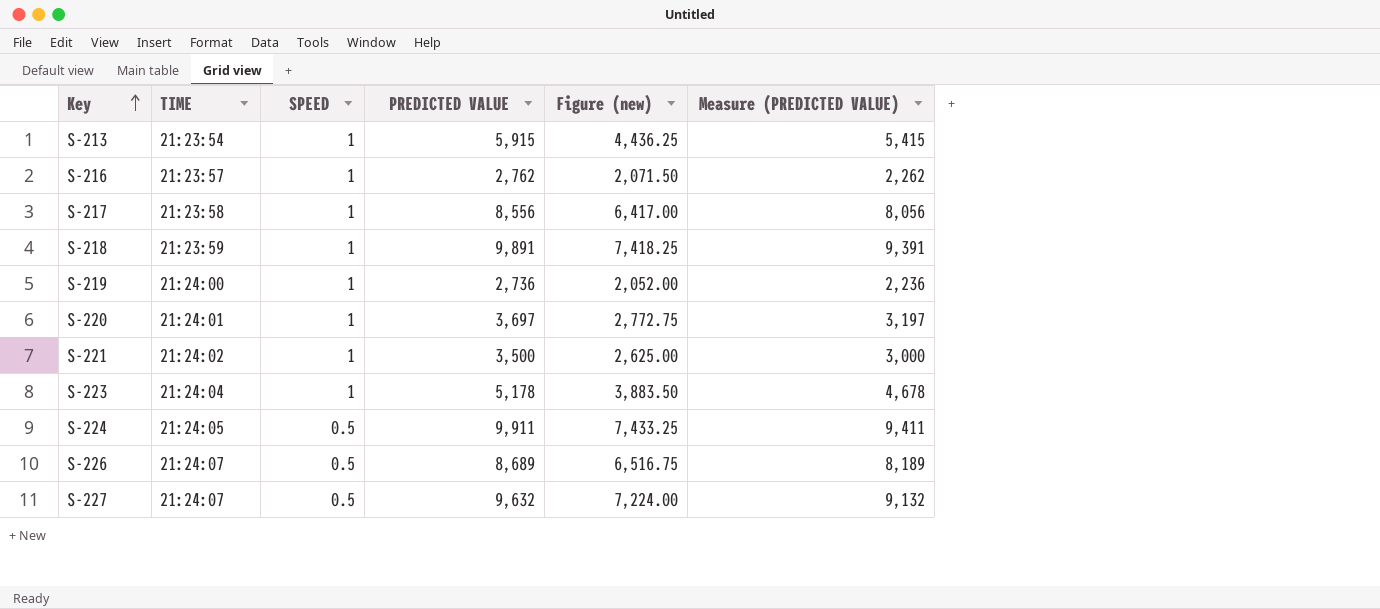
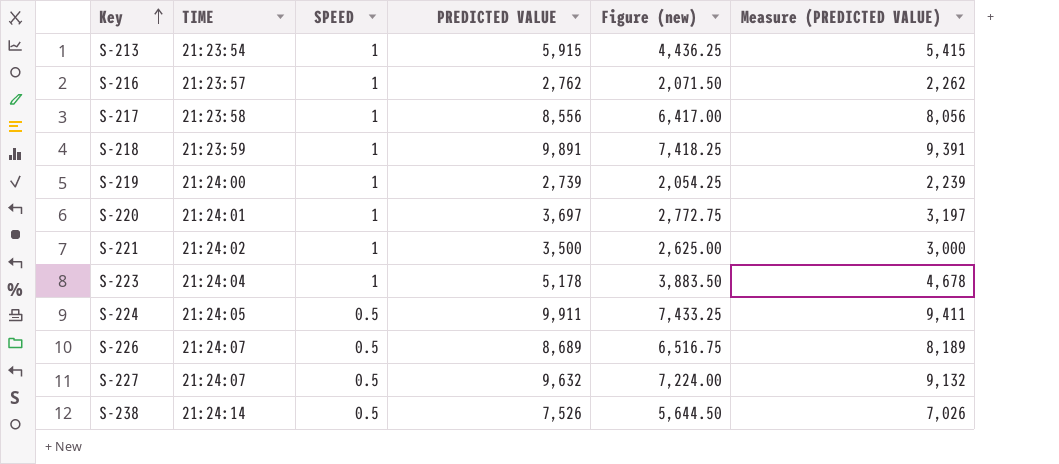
S-219 | PREDICTED VALUE: 2,736 -> 2,739
S-219 | Figure (new): 2,052.00 -> 2,054.25
S-219 | Measure (PREDICTED VALUE): 2,236 -> 2,239
row S-238: none -> 21:24:14 | 0.5 | 7,526 | 5,644.50 | 7,026

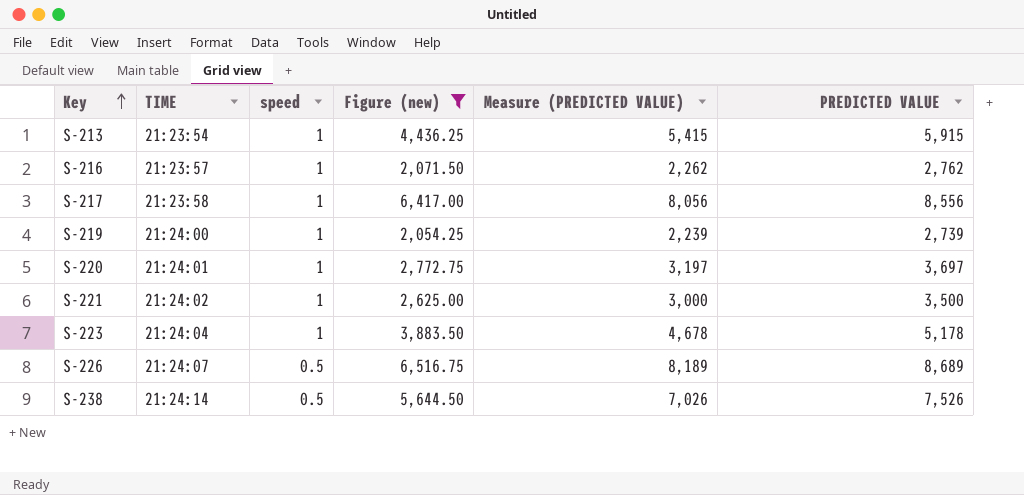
filter: none -> Figure (new) <= 6,516.75
column name: SPEED -> speed
column PREDICTED VALUE | position: 4 -> 6

